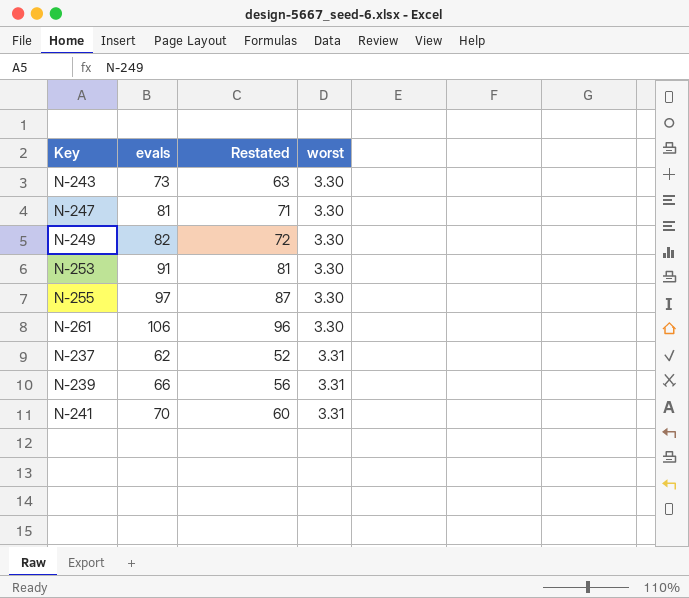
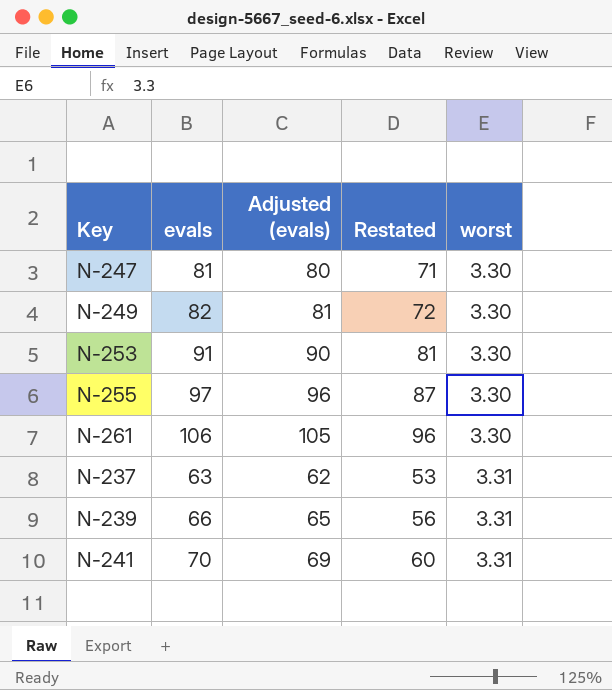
column Adjusted (evals) | formula: none -> [evals] - 1
row N-243: 73 | 63 | 3.30 -> none
N-237 | evals: 62 -> 63
N-237 | Restated: 52 -> 53

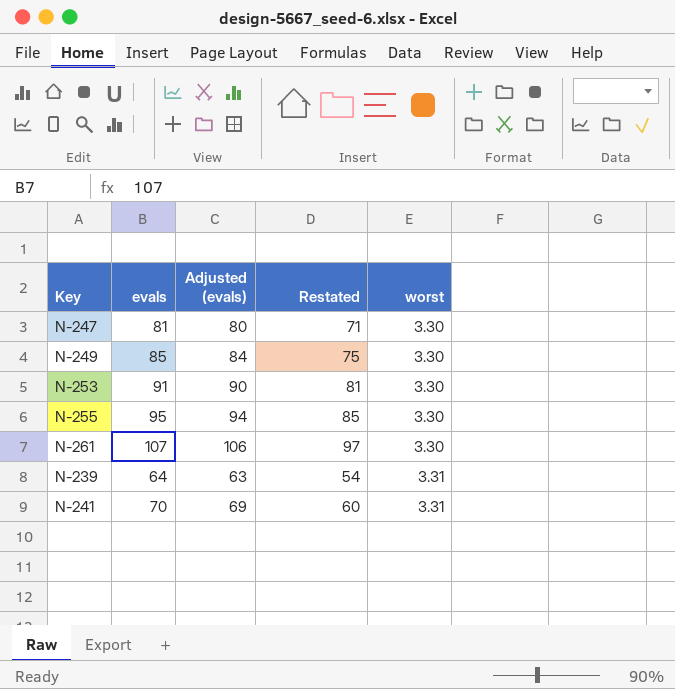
row N-237: 63 | 62 | 53 | 3.31 -> none
N-249 | evals: 82 -> 85
N-249 | Adjusted (evals): 81 -> 84
N-249 | Restated: 72 -> 75
N-255 | evals: 97 -> 95
N-255 | Adjusted (evals): 96 -> 94
N-255 | Restated: 87 -> 85
N-261 | evals: 106 -> 107
N-261 | Adjusted (evals): 105 -> 106
N-261 | Restated: 96 -> 97
N-239 | evals: 66 -> 64
N-239 | Adjusted (evals): 65 -> 63
N-239 | Restated: 56 -> 54

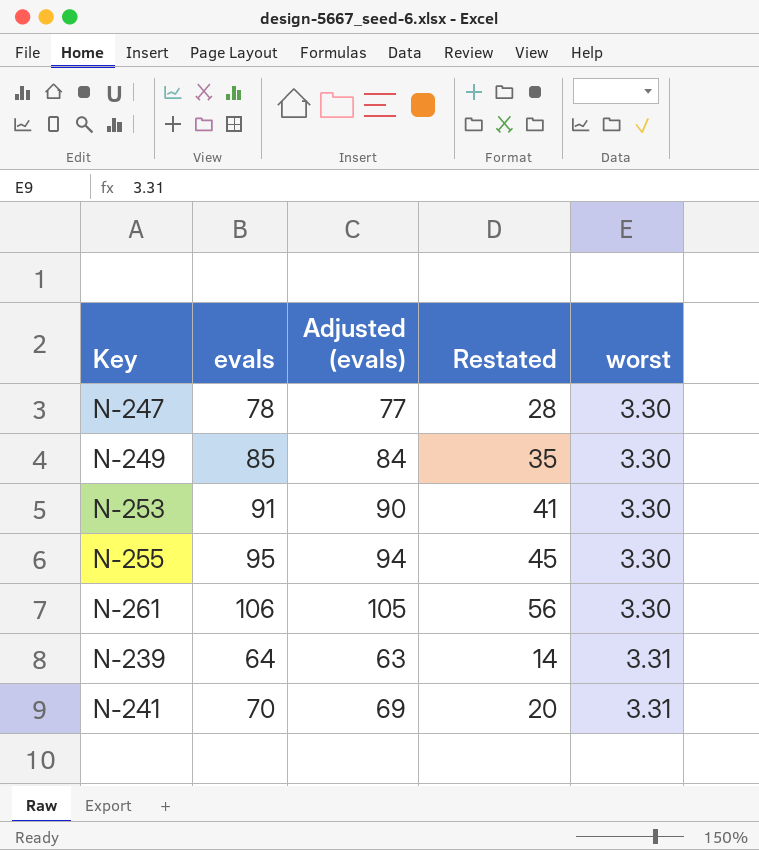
column Restated | formula: [evals] - 10 -> [evals] - 50
N-247 | evals: 81 -> 78
N-247 | Adjusted (evals): 80 -> 77
N-261 | evals: 107 -> 106
N-261 | Adjusted (evals): 106 -> 105

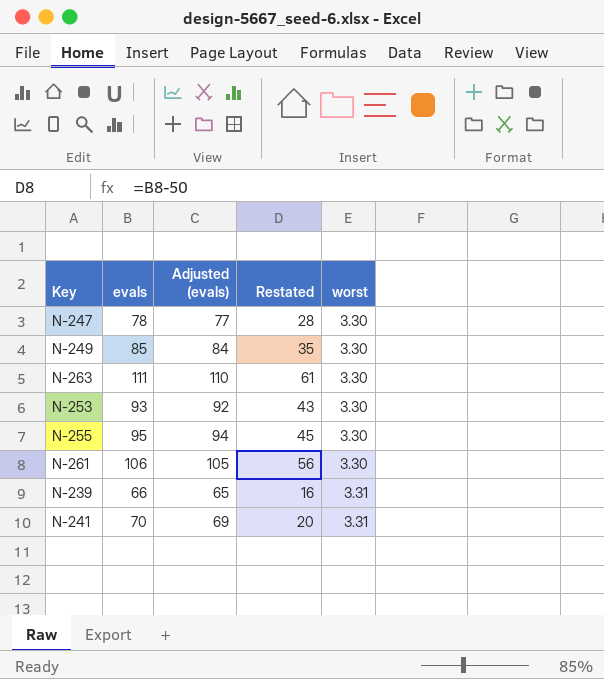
row N-263: none -> 111 | 110 | 61 | 3.30
N-253 | evals: 91 -> 93
N-253 | Adjusted (evals): 90 -> 92
N-253 | Restated: 41 -> 43
N-239 | evals: 64 -> 66
N-239 | Adjusted (evals): 63 -> 65
N-239 | Restated: 14 -> 16

